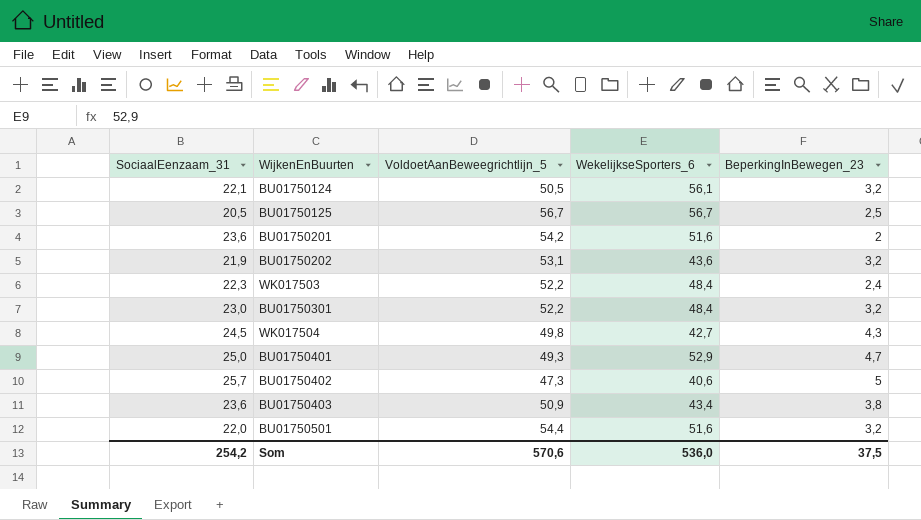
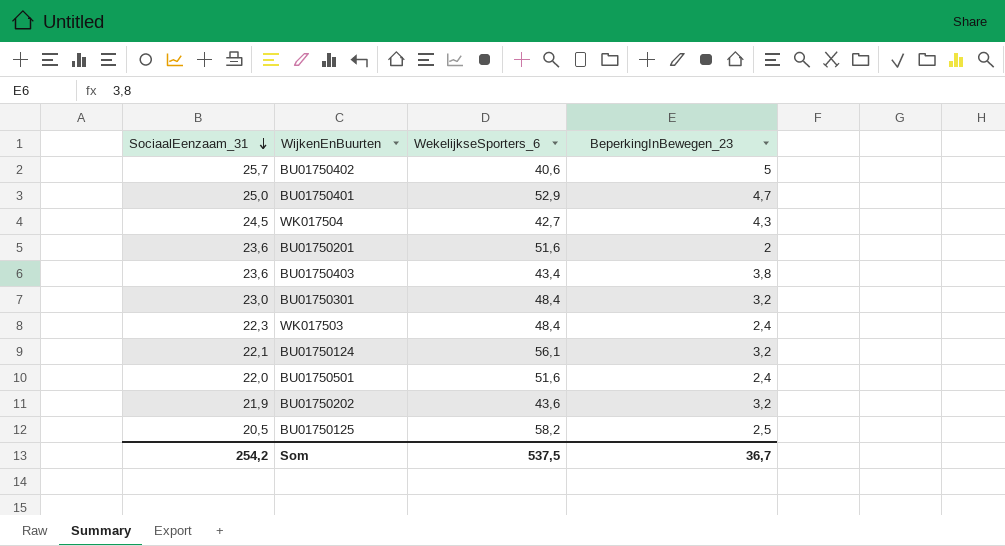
row order: none -> SociaalEenzaam_31 descending
column VoldoetAanBeweegrichtlijn_5 | position: 3 -> none
BU01750501 | BeperkingInBewegen_23: 3,2 -> 2,4
BU01750125 | WekelijkseSporters_6: 56,7 -> 58,2
Som | WekelijkseSporters_6: 536,0 -> 537,5
Som | BeperkingInBewegen_23: 37,5 -> 36,7

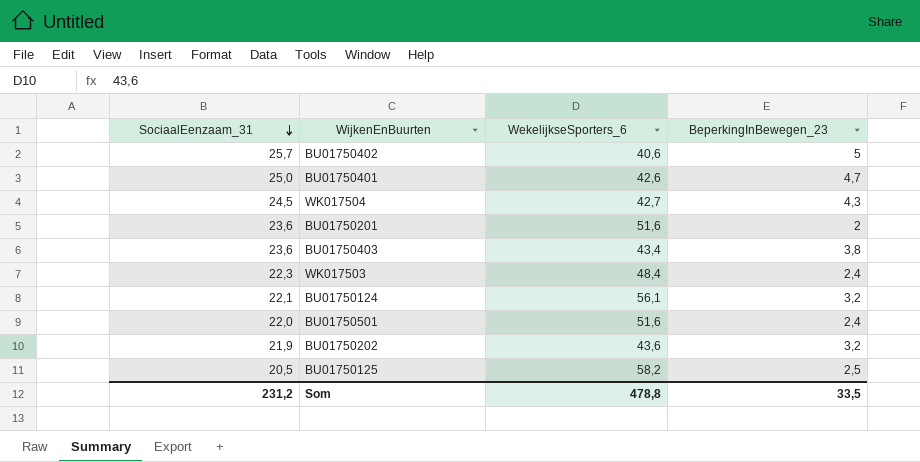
row BU01750301: 23,0 | 48,4 | 3,2 -> none
BU01750401 | WekelijkseSporters_6: 52,9 -> 42,6
Som | SociaalEenzaam_31: 254,2 -> 231,2
Som | WekelijkseSporters_6: 537,5 -> 478,8
Som | BeperkingInBewegen_23: 36,7 -> 33,5

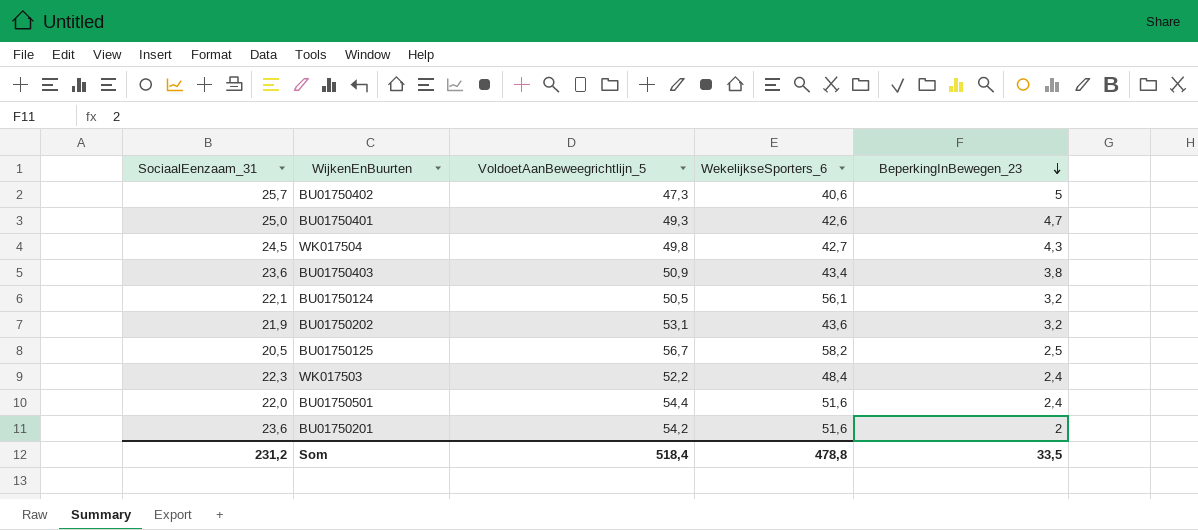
row order: SociaalEenzaam_31 descending -> BeperkingInBewegen_23 descending
column VoldoetAanBeweegrichtlijn_5 | position: none -> 3

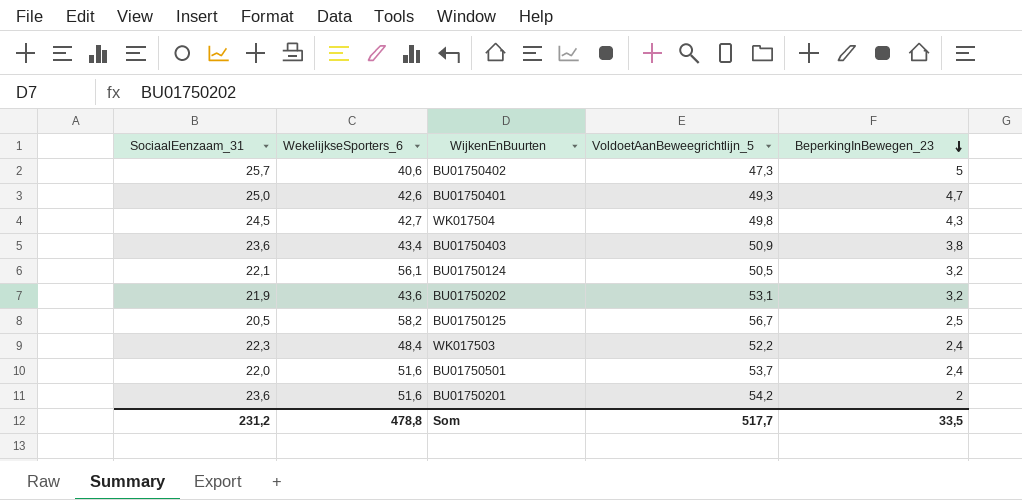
column WekelijkseSporters_6 | position: 4 -> 2
BU01750501 | VoldoetAanBeweegrichtlijn_5: 54,4 -> 53,7
Som | VoldoetAanBeweegrichtlijn_5: 518,4 -> 517,7

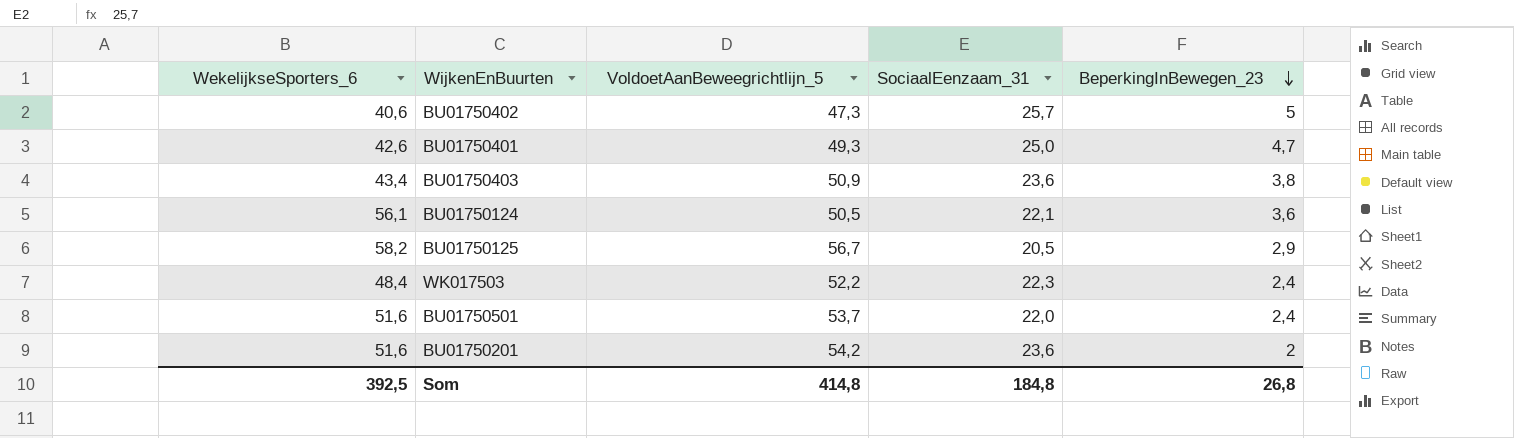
column SociaalEenzaam_31 | position: 1 -> 4
row WK017504: 24,5 | 42,7 | 49,8 | 4,3 -> none
row BU01750202: 21,9 | 43,6 | 53,1 | 3,2 -> none
BU01750124 | BeperkingInBewegen_23: 3,2 -> 3,6
BU01750125 | BeperkingInBewegen_23: 2,5 -> 2,9
Som | WekelijkseSporters_6: 478,8 -> 392,5
Som | VoldoetAanBeweegrichtlijn_5: 517,7 -> 414,8
Som | SociaalEenzaam_31: 231,2 -> 184,8
Som | BeperkingInBewegen_23: 33,5 -> 26,8

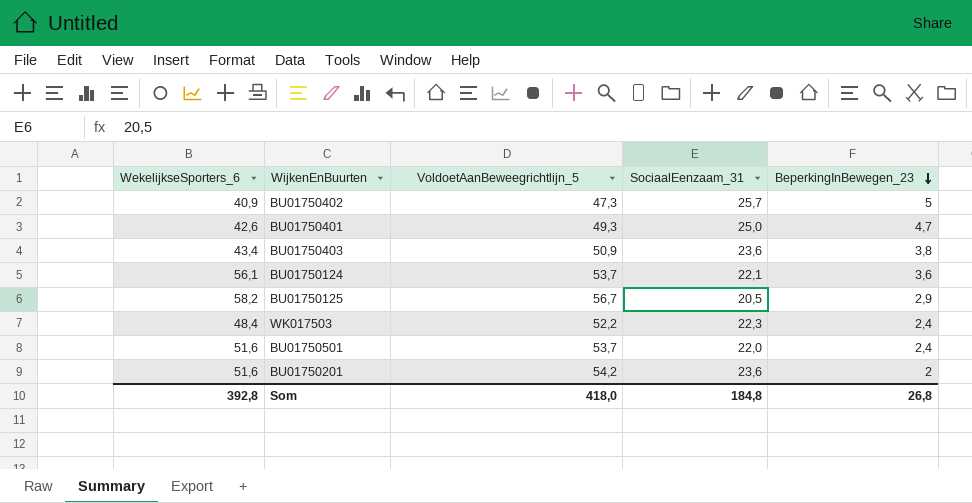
BU01750402 | WekelijkseSporters_6: 40,6 -> 40,9
BU01750124 | VoldoetAanBeweegrichtlijn_5: 50,5 -> 53,7
Som | WekelijkseSporters_6: 392,5 -> 392,8
Som | VoldoetAanBeweegrichtlijn_5: 414,8 -> 418,0

